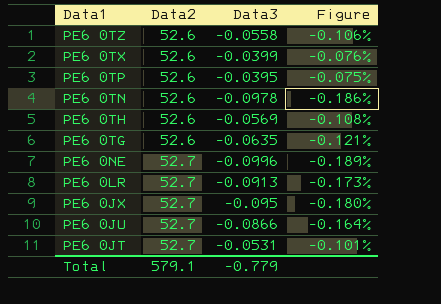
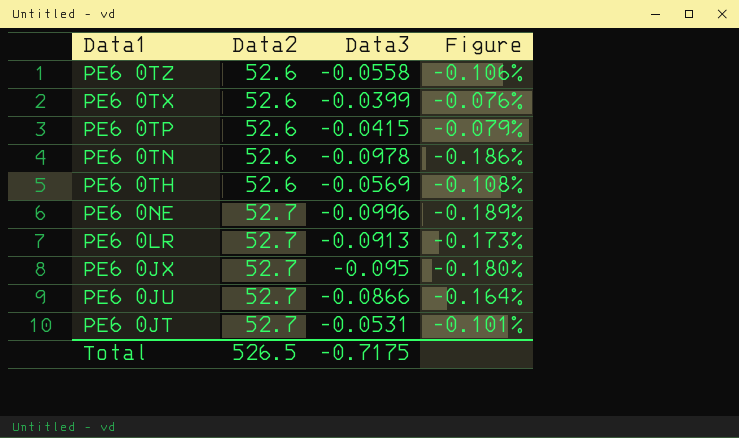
row PE6 0TG: 52.6 | -0.0635 | -0.121% -> none
PE6 0TP | Data3: -0.0395 -> -0.0415
PE6 0TP | Figure: -0.075% -> -0.079%
Total | Data2: 579.1 -> 526.5
Total | Data3: -0.779 -> -0.7175

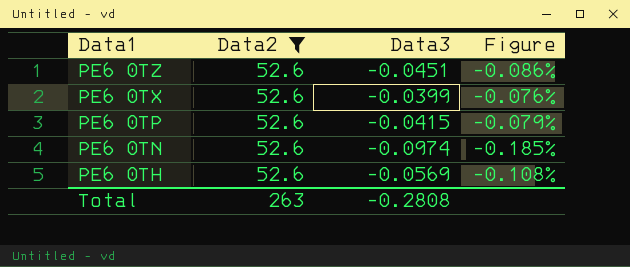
filter: none -> Data2 = 52.6
PE6 0TZ | Data3: -0.0558 -> -0.0451
PE6 0TZ | Figure: -0.106% -> -0.086%
PE6 0TN | Data3: -0.0978 -> -0.0974
PE6 0TN | Figure: -0.186% -> -0.185%
Total | Data2: 526.5 -> 263
Total | Data3: -0.7175 -> -0.2808

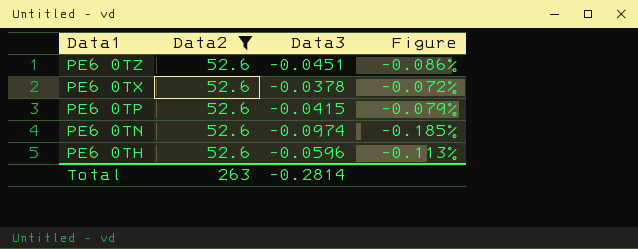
PE6 0TX | Data3: -0.0399 -> -0.0378
PE6 0TX | Figure: -0.076% -> -0.072%
PE6 0TH | Data3: -0.0569 -> -0.0596
PE6 0TH | Figure: -0.108% -> -0.113%
Total | Data3: -0.2808 -> -0.2814

